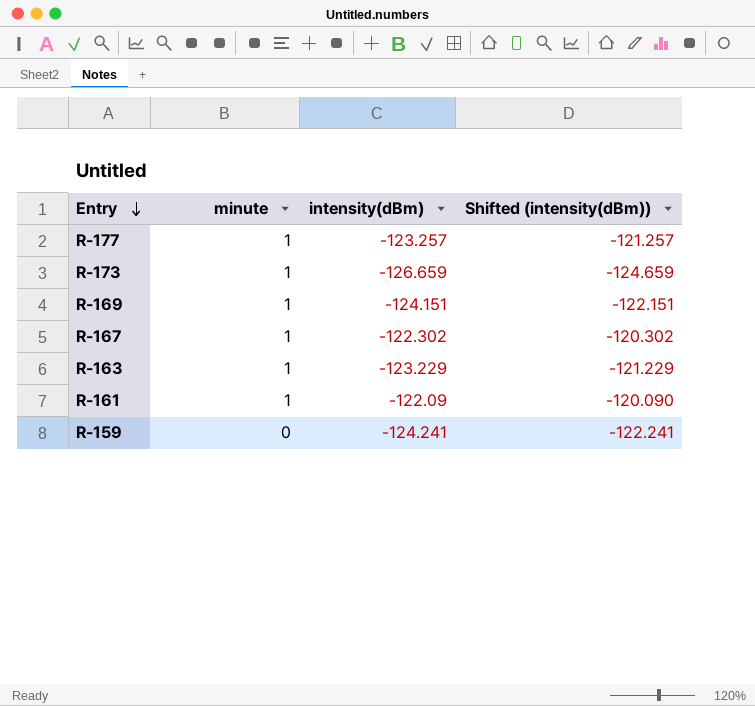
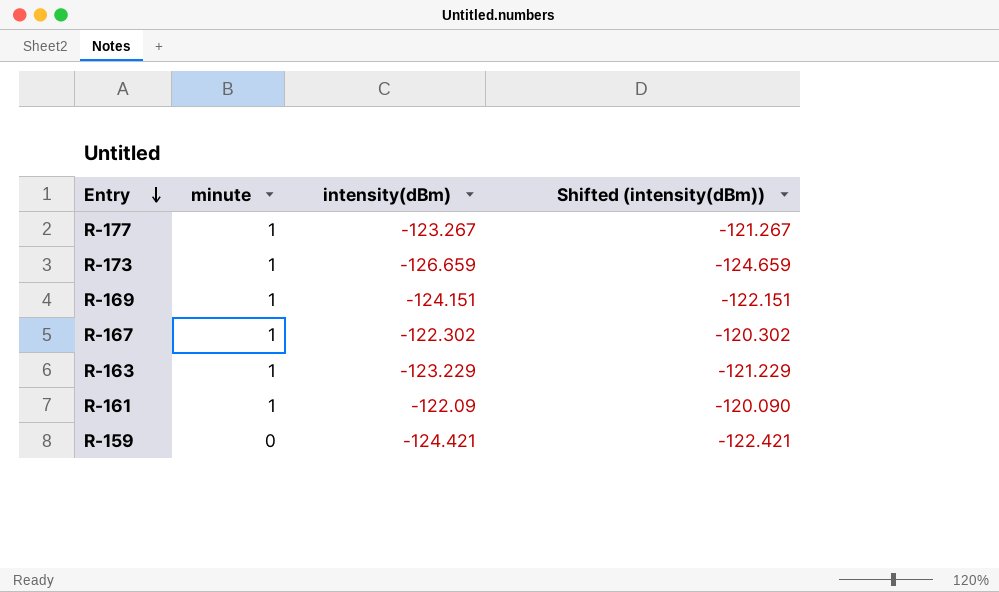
R-177 | intensity(dBm): -123.257 -> -123.267
R-177 | Shifted (intensity(dBm)): -121.257 -> -121.267
R-159 | intensity(dBm): -124.241 -> -124.421
R-159 | Shifted (intensity(dBm)): -122.241 -> -122.421

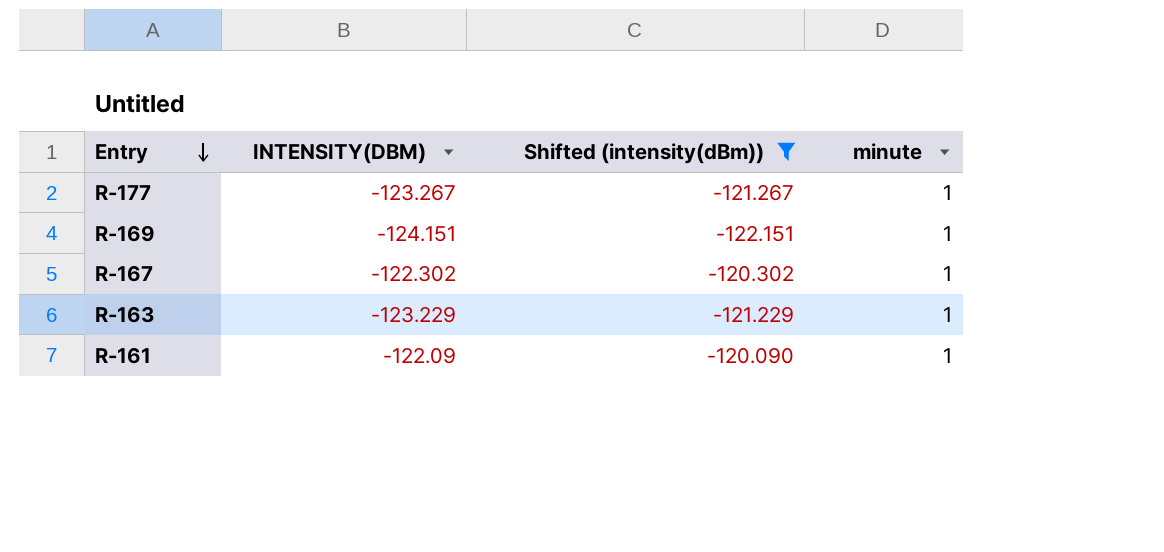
filter: none -> Shifted (intensity(dBm)) >= -122.151
column name: intensity(dBm) -> INTENSITY(DBM)
column minute | position: 2 -> 4

